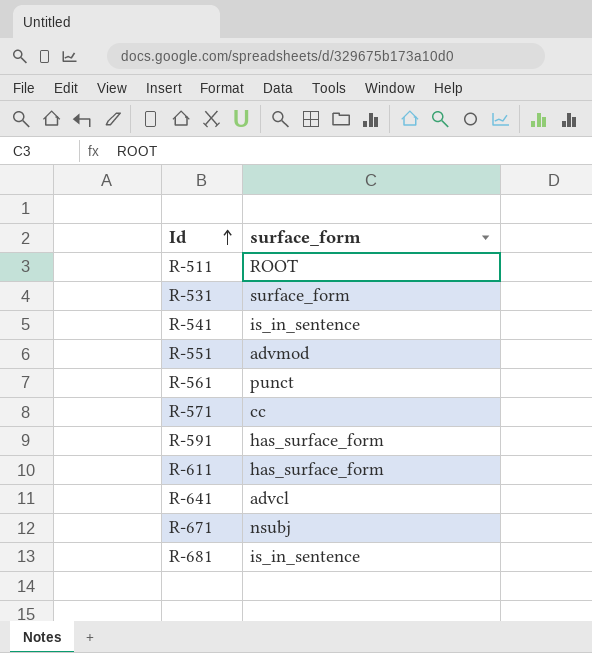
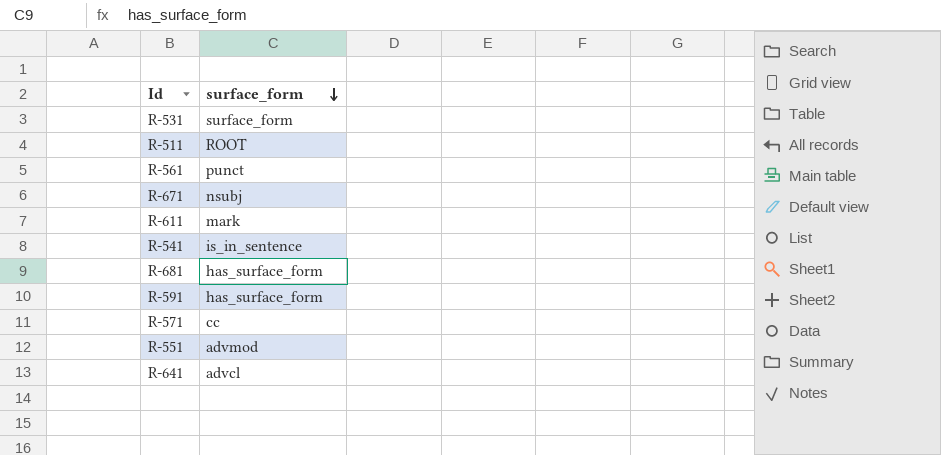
row order: Id ascending -> surface_form descending
R-611 | surface_form: has_surface_form -> mark
R-681 | surface_form: is_in_sentence -> has_surface_form

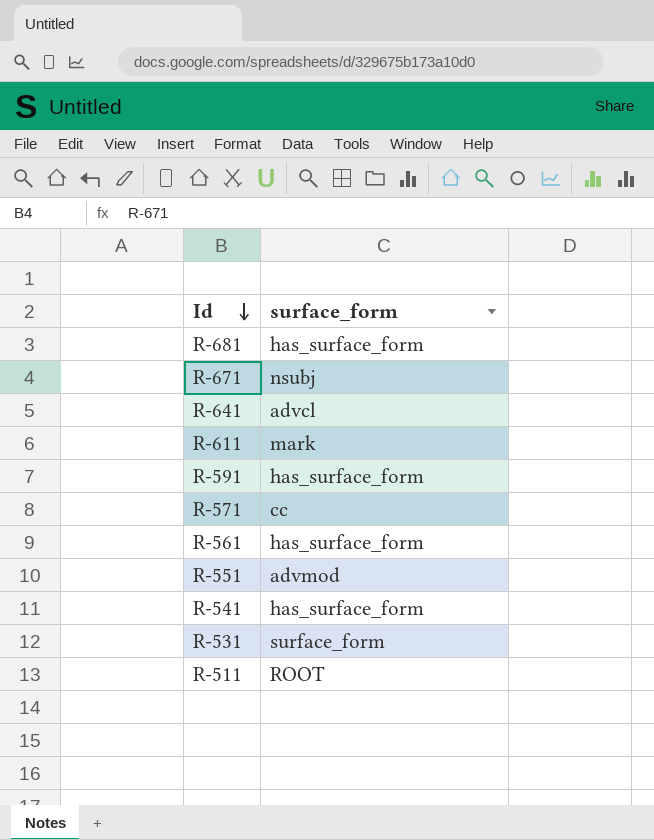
row order: surface_form descending -> Id descending
R-561 | surface_form: punct -> has_surface_form
R-541 | surface_form: is_in_sentence -> has_surface_form

